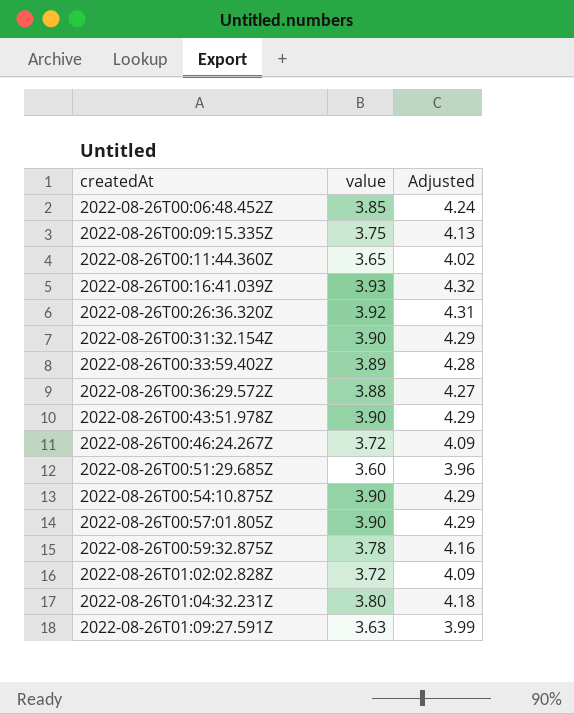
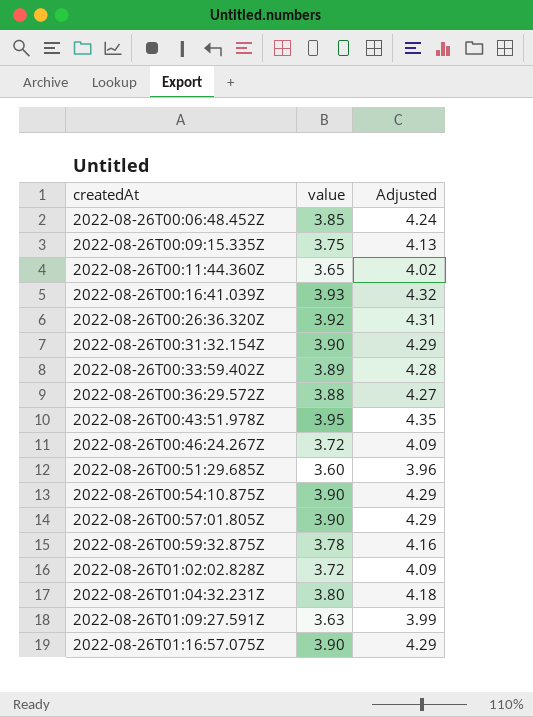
2022-08-26T00:43:51.978Z | value: 3.90 -> 3.95
2022-08-26T00:43:51.978Z | Adjusted: 4.29 -> 4.35
row 2022-08-26T01:16:57.075Z: none -> 3.90 | 4.29

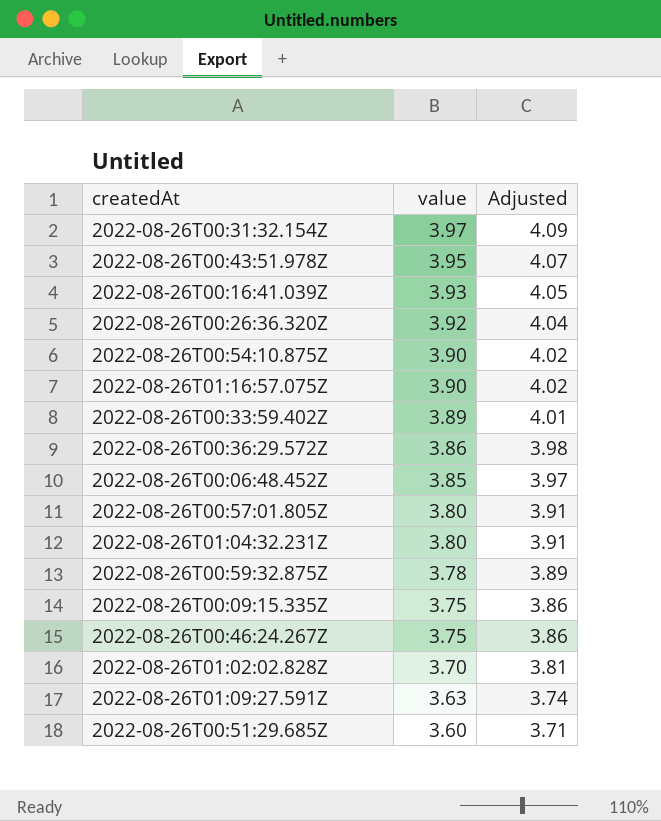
row order: createdAt ascending -> value descending
column Adjusted | formula: [value] * 1.1 -> [value] * 1.03
row 2022-08-26T00:11:44.360Z: 3.65 | 4.02 -> none
2022-08-26T00:31:32.154Z | value: 3.90 -> 3.97
2022-08-26T00:36:29.572Z | value: 3.88 -> 3.86
2022-08-26T00:57:01.805Z | value: 3.90 -> 3.80
2022-08-26T00:46:24.267Z | value: 3.72 -> 3.75
2022-08-26T01:02:02.828Z | value: 3.72 -> 3.70

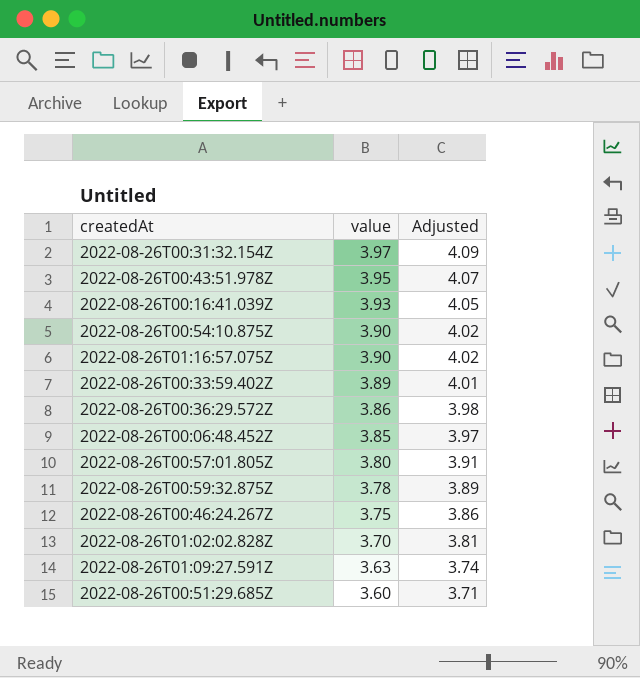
row 2022-08-26T00:26:36.320Z: 3.92 | 4.04 -> none
row 2022-08-26T01:04:32.231Z: 3.80 | 3.91 -> none
row 2022-08-26T00:09:15.335Z: 3.75 | 3.86 -> none

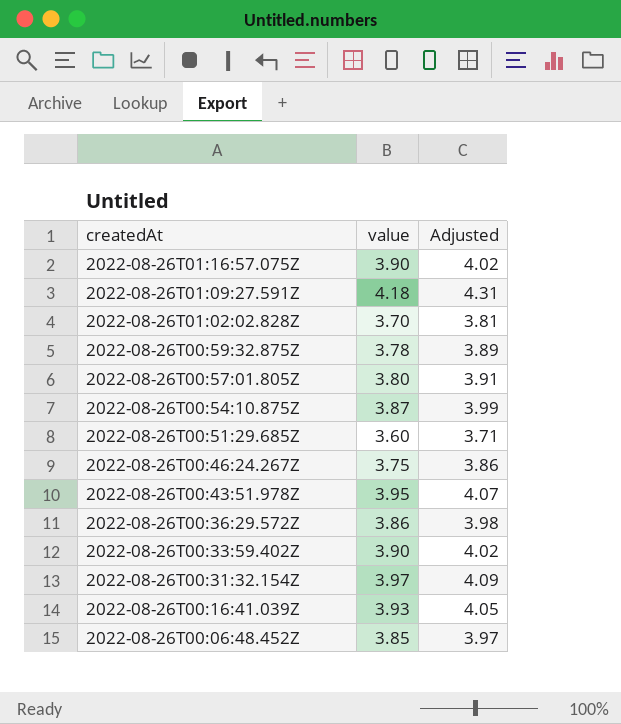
row order: value descending -> createdAt descending
2022-08-26T01:09:27.591Z | value: 3.63 -> 4.18
2022-08-26T01:09:27.591Z | Adjusted: 3.74 -> 4.31
2022-08-26T00:54:10.875Z | value: 3.90 -> 3.87
2022-08-26T00:54:10.875Z | Adjusted: 4.02 -> 3.99
2022-08-26T00:33:59.402Z | value: 3.89 -> 3.90
2022-08-26T00:33:59.402Z | Adjusted: 4.01 -> 4.02

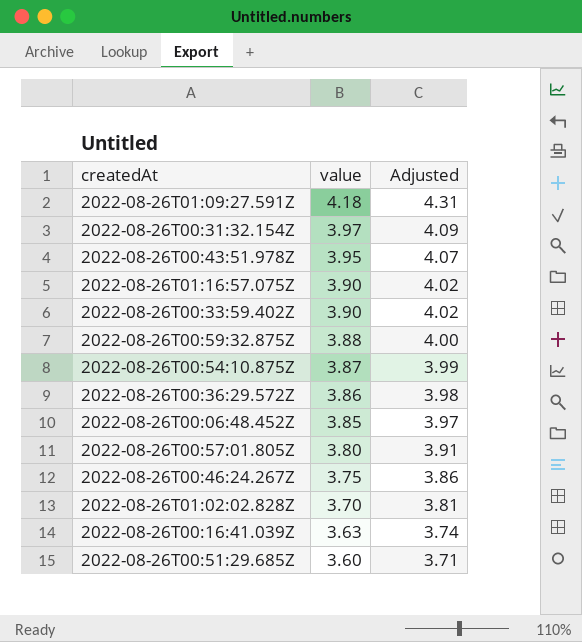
row order: createdAt descending -> value descending
2022-08-26T00:59:32.875Z | value: 3.78 -> 3.88
2022-08-26T00:59:32.875Z | Adjusted: 3.89 -> 4.00
2022-08-26T00:16:41.039Z | value: 3.93 -> 3.63
2022-08-26T00:16:41.039Z | Adjusted: 4.05 -> 3.74

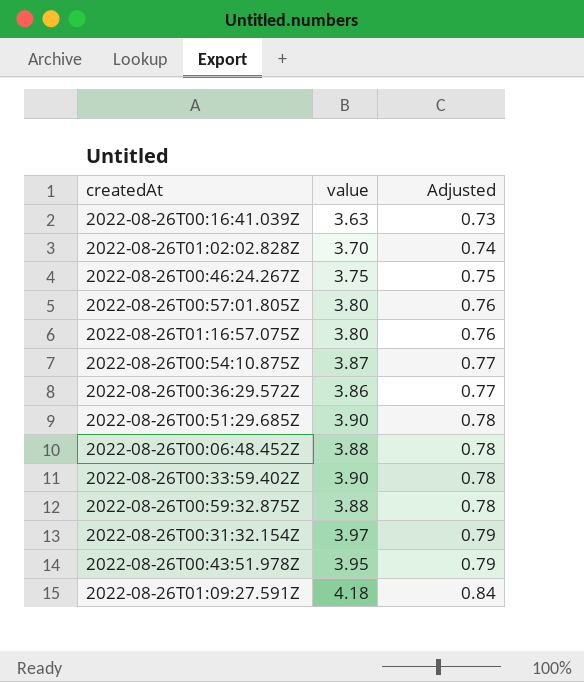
row order: value descending -> Adjusted ascending
column Adjusted | formula: [value] * 1.03 -> [value] * 0.2
2022-08-26T01:16:57.075Z | value: 3.90 -> 3.80
2022-08-26T00:51:29.685Z | value: 3.60 -> 3.90
2022-08-26T00:06:48.452Z | value: 3.85 -> 3.88

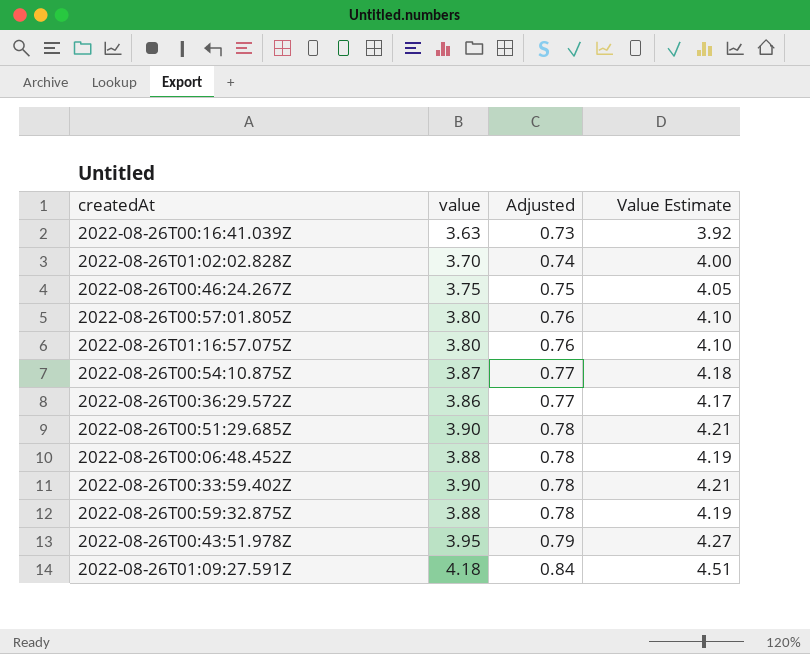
column Value Estimate | formula: none -> [value] * 1.08
row 2022-08-26T00:31:32.154Z: 3.97 | 0.79 -> none

